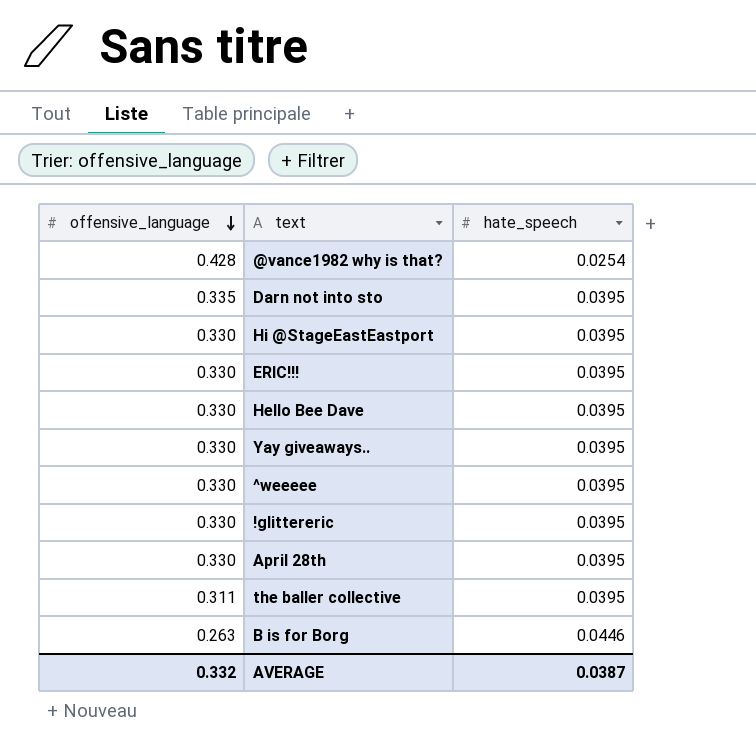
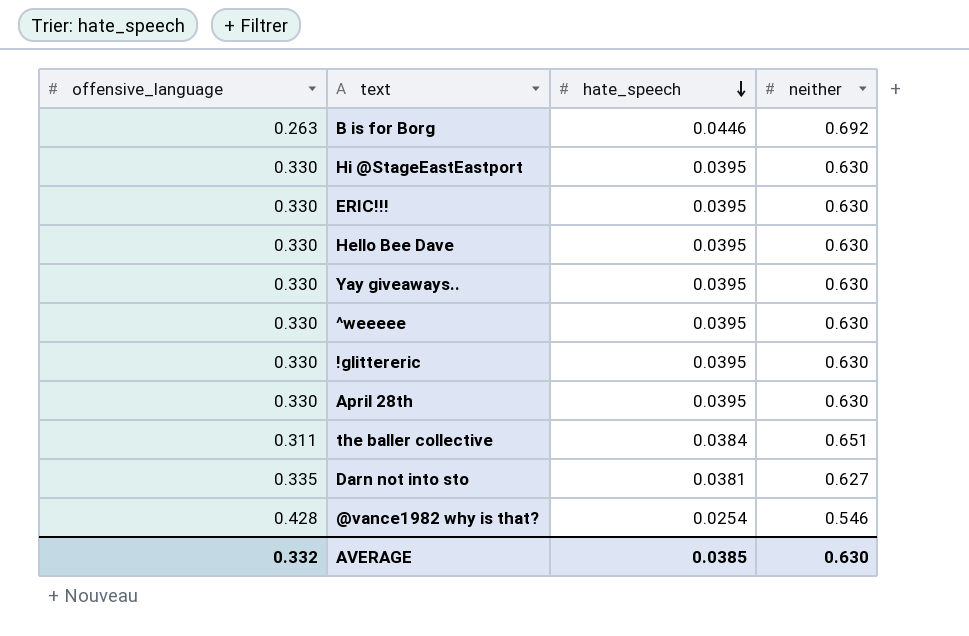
row order: offensive_language descending -> hate_speech descending
column neither | position: none -> 4
the baller collective | hate_speech: 0.0395 -> 0.0384
Darn not into sto | hate_speech: 0.0395 -> 0.0381
AVERAGE | hate_speech: 0.0387 -> 0.0385

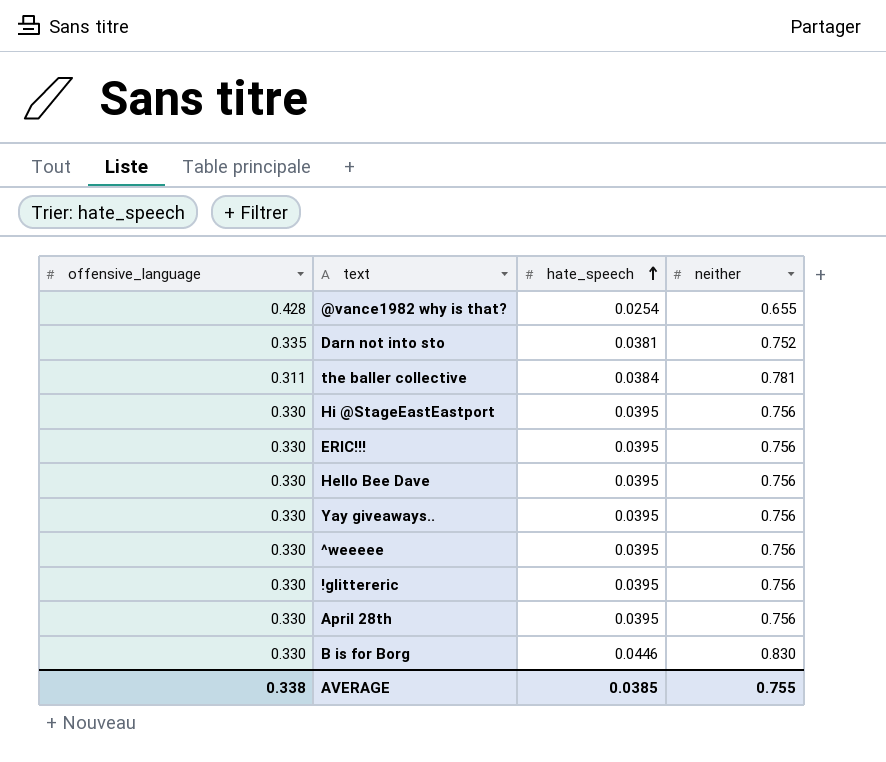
row order: hate_speech descending -> hate_speech ascending
@vance1982 why is that? | neither: 0.546 -> 0.655
Darn not into sto | neither: 0.627 -> 0.752
the baller collective | neither: 0.651 -> 0.781
Hi @StageEastEastport | neither: 0.630 -> 0.756
ERIC!!! | neither: 0.630 -> 0.756
Hello Bee Dave | neither: 0.630 -> 0.756
Yay giveaways.. | neither: 0.630 -> 0.756
^weeeee | neither: 0.630 -> 0.756
!glittereric | neither: 0.630 -> 0.756
April 28th | neither: 0.630 -> 0.756
B is for Borg | offensive_language: 0.263 -> 0.330
B is for Borg | neither: 0.692 -> 0.830
AVERAGE | offensive_language: 0.332 -> 0.338
AVERAGE | neither: 0.630 -> 0.755

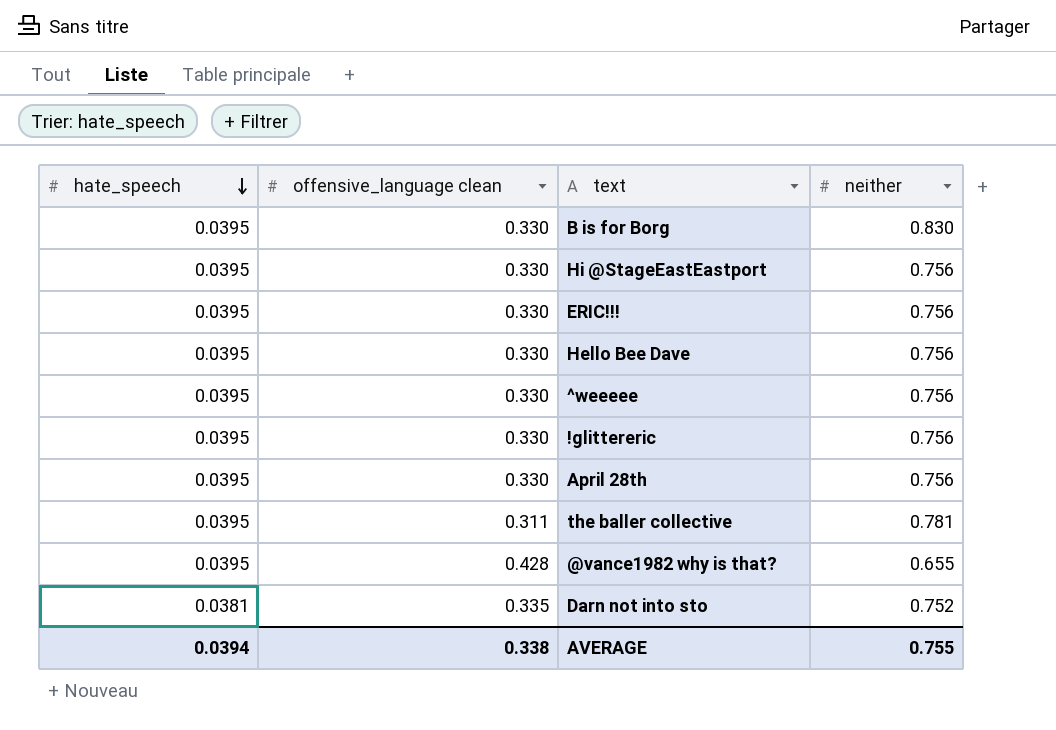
row order: hate_speech ascending -> hate_speech descending
column hate_speech | position: 3 -> 1
column name: offensive_language -> offensive_language clean
row Yay giveaways..: 0.330 | 0.0395 | 0.756 -> none
B is for Borg | hate_speech: 0.0446 -> 0.0395
the baller collective | hate_speech: 0.0384 -> 0.0395
@vance1982 why is that? | hate_speech: 0.0254 -> 0.0395
AVERAGE | hate_speech: 0.0385 -> 0.0394

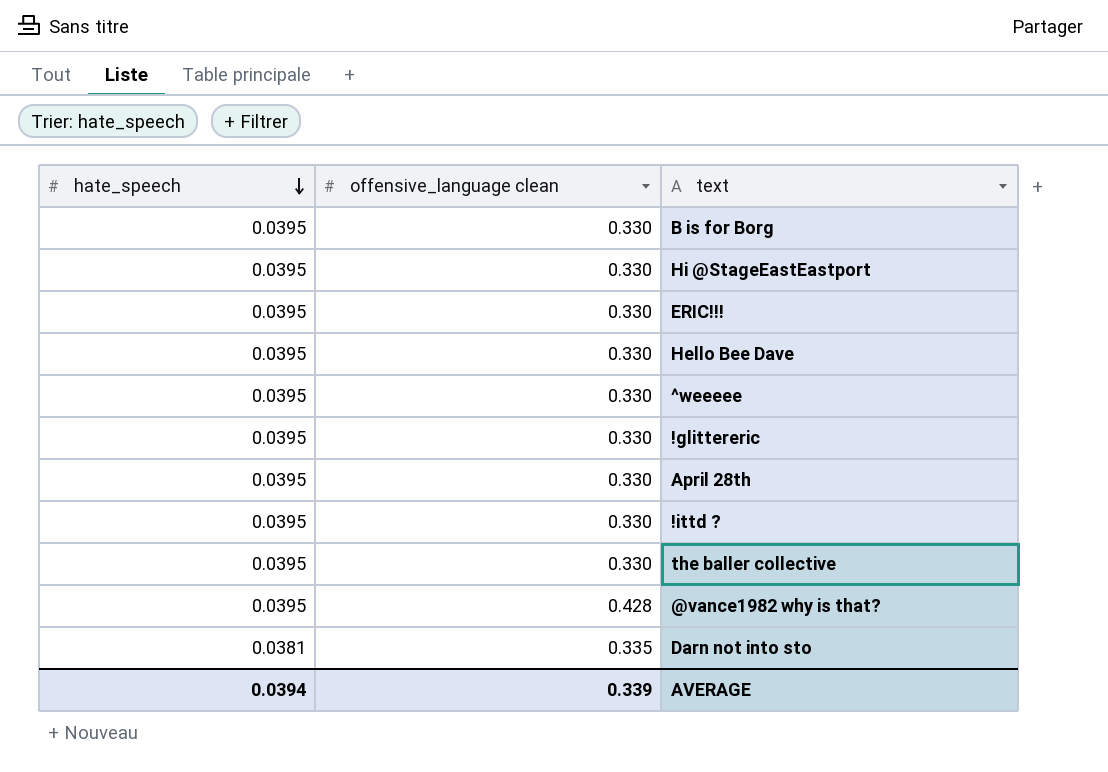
column neither | position: 4 -> none
row !ittd ?: none -> 0.0395 | 0.330
the baller collective | offensive_language clean: 0.311 -> 0.330
AVERAGE | offensive_language clean: 0.338 -> 0.339

